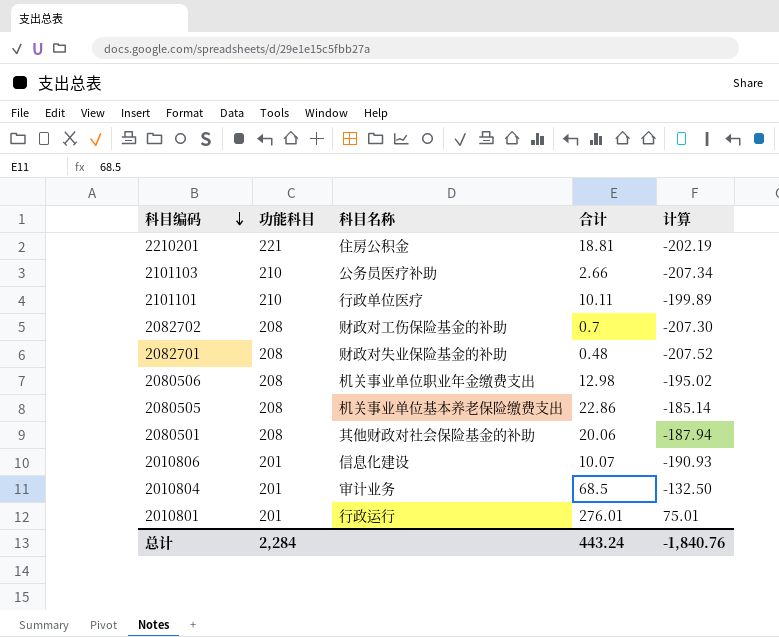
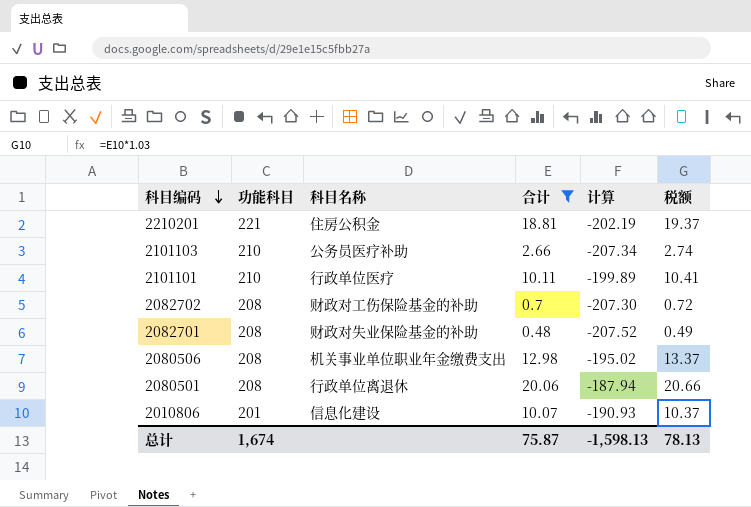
filter: none -> 合计 <= 20.06
column 税额 | formula: none -> [合计] * 1.03
2080501 | 科目名称: 其他财政对社会保险基金的补助 -> 行政单位离退休
总计 | 功能科目: 2,284 -> 1,674
总计 | 合计: 443.24 -> 75.87
总计 | 计算: -1,840.76 -> -1,598.13

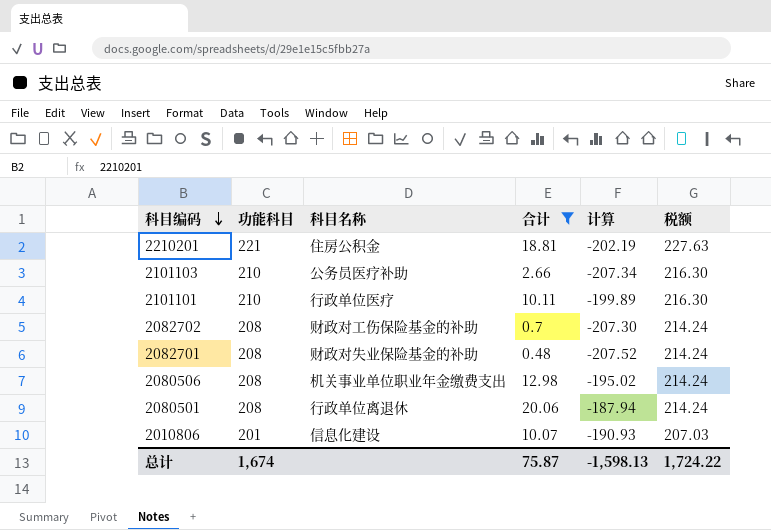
column 税额 | formula: [合计] * 1.03 -> [功能科目] * 1.03
总计 | 税额: 78.13 -> 1,724.22

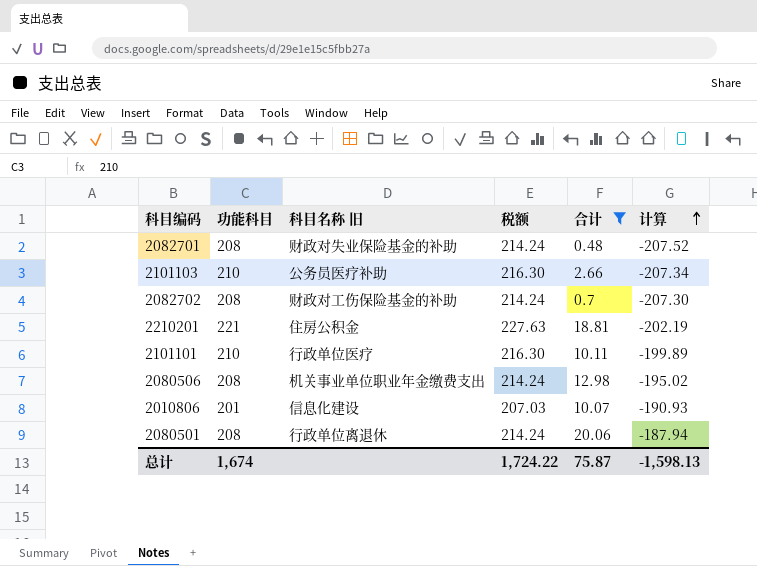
row order: 科目编码 descending -> 计算 ascending
column name: 科目名称 -> 科目名称 旧
column 税额 | position: 6 -> 4

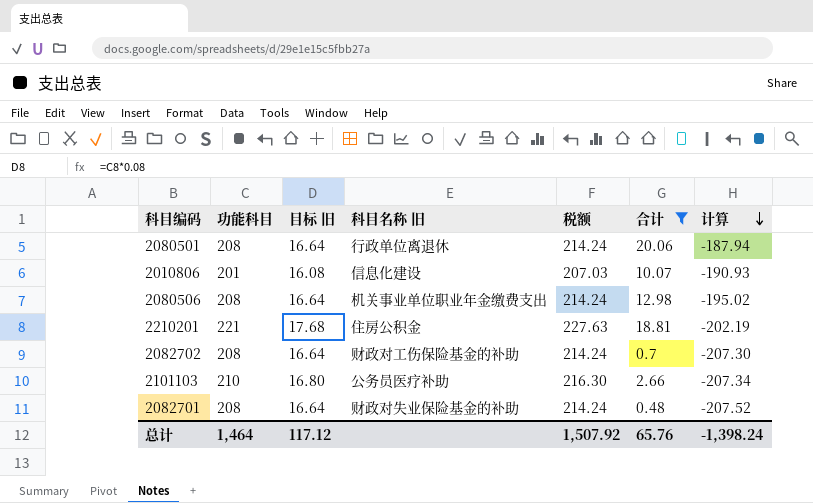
row order: 计算 ascending -> 计算 descending
column 目标 旧 | formula: none -> [功能科目] * 0.08
row 2101101: 210 | 行政单位医疗 | 216.30 | 10.11 | -199.89 -> none
总计 | 功能科目: 1,674 -> 1,464
总计 | 税额: 1,724.22 -> 1,507.92
总计 | 合计: 75.87 -> 65.76
总计 | 计算: -1,598.13 -> -1,398.24

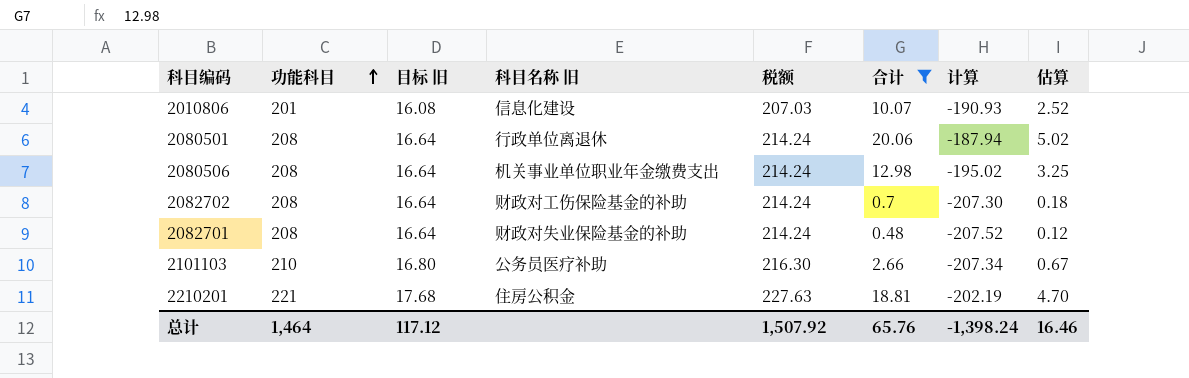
row order: 计算 descending -> 功能科目 ascending
column 估算 | formula: none -> [合计] * 0.25

